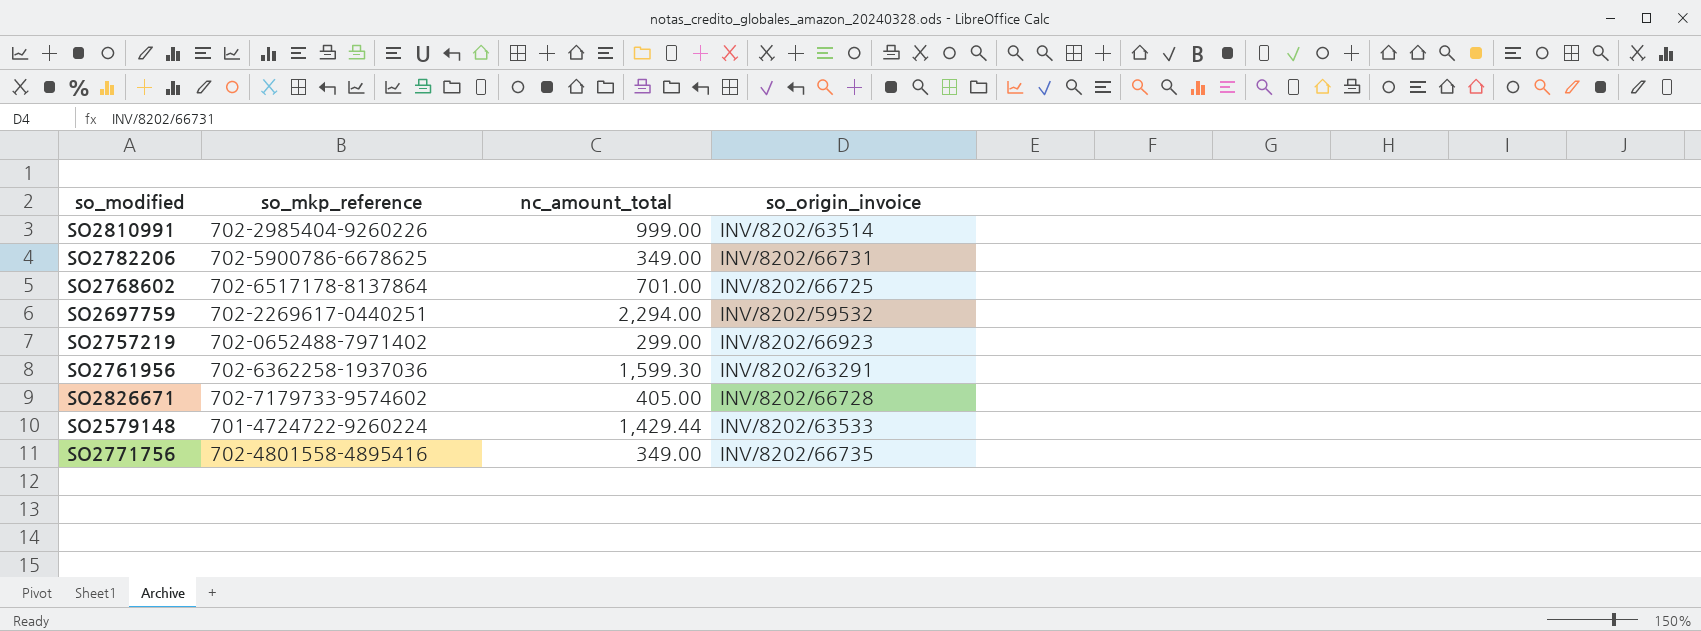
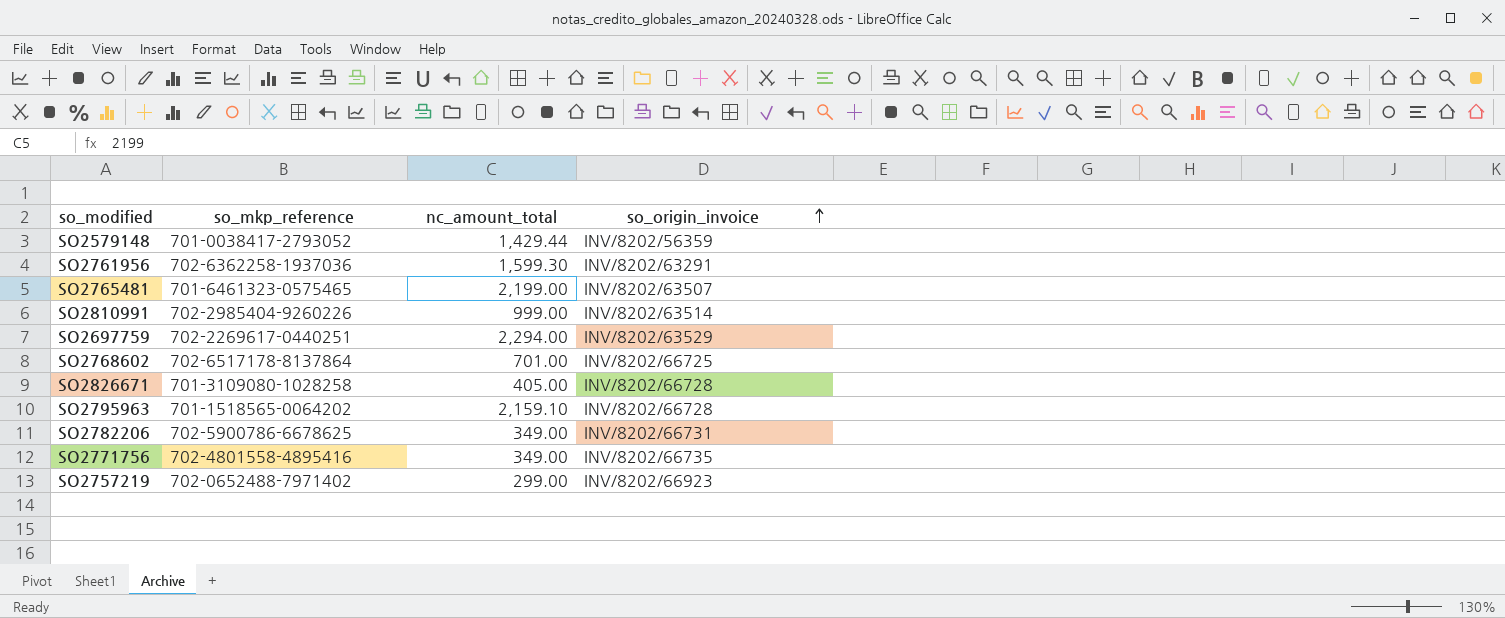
row order: none -> so_origin_invoice ascending
SO2579148 | so_mkp_reference: 701-4724722-9260224 -> 701-0038417-2793052
SO2579148 | so_origin_invoice: INV/8202/63533 -> INV/8202/56359
row SO2765481: none -> 701-6461323-0575465 | 2,199.00 | INV/8202/63507
SO2697759 | so_origin_invoice: INV/8202/59532 -> INV/8202/63529
SO2826671 | so_mkp_reference: 702-7179733-9574602 -> 701-3109080-1028258
row SO2795963: none -> 701-1518565-0064202 | 2,159.10 | INV/8202/66728

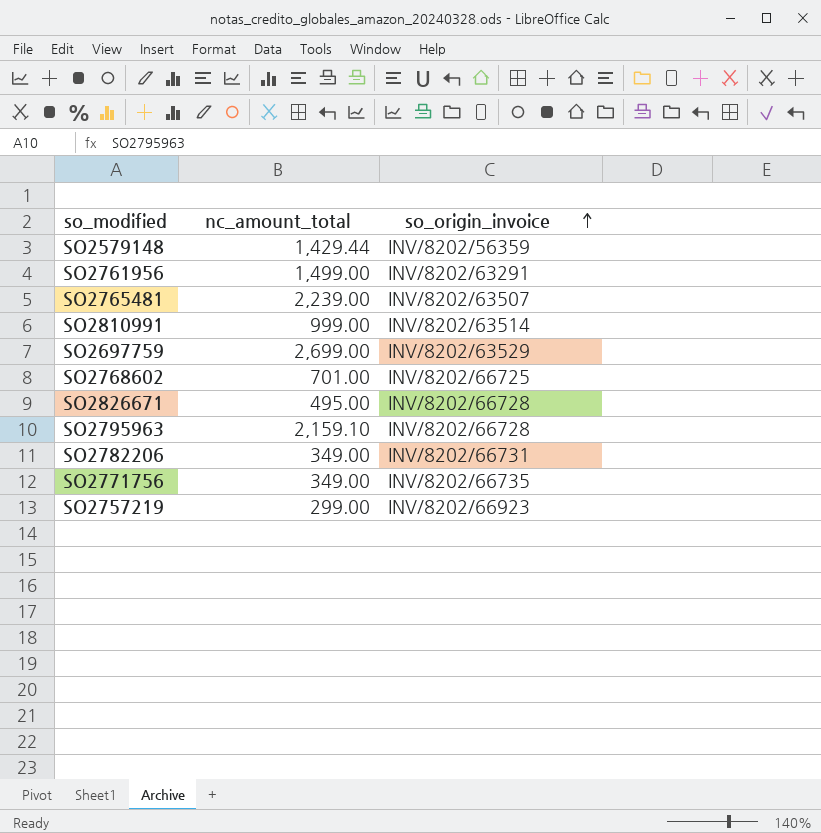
column so_mkp_reference | position: 2 -> none
SO2761956 | nc_amount_total: 1,599.30 -> 1,499.00
SO2765481 | nc_amount_total: 2,199.00 -> 2,239.00
SO2697759 | nc_amount_total: 2,294.00 -> 2,699.00
SO2826671 | nc_amount_total: 405.00 -> 495.00

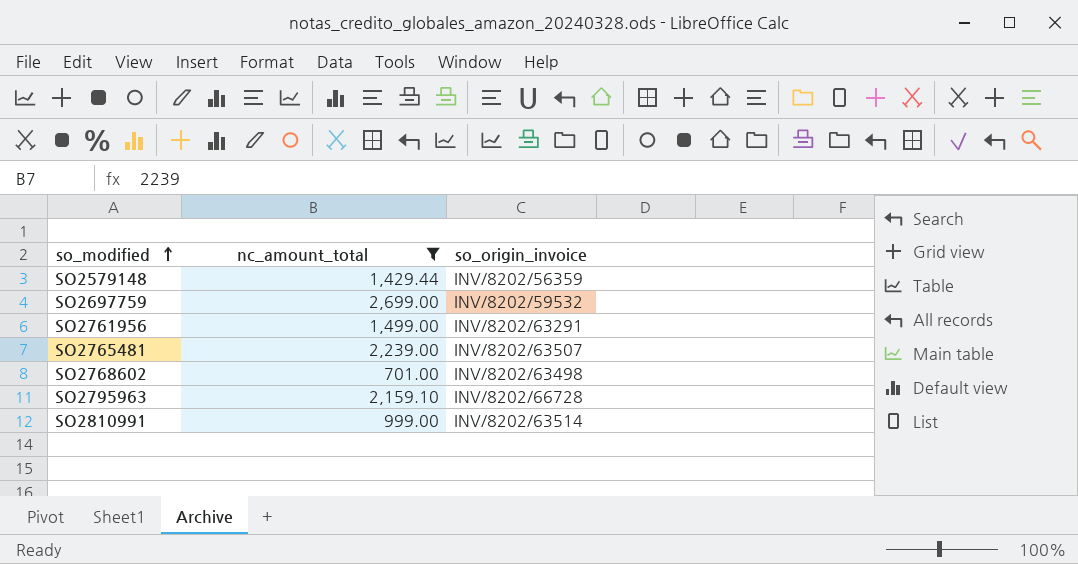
filter: none -> nc_amount_total >= 701.00
row order: so_origin_invoice ascending -> so_modified ascending
SO2697759 | so_origin_invoice: INV/8202/63529 -> INV/8202/59532
SO2768602 | so_origin_invoice: INV/8202/66725 -> INV/8202/63498

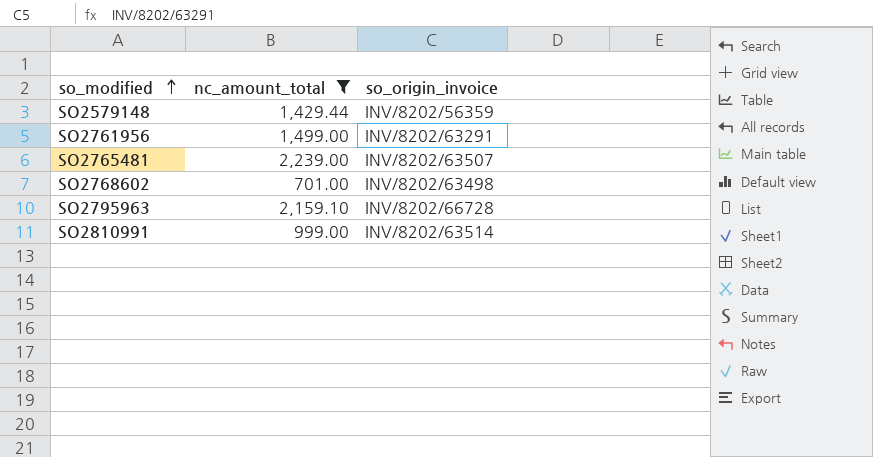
row SO2697759: 2,699.00 | INV/8202/59532 -> none

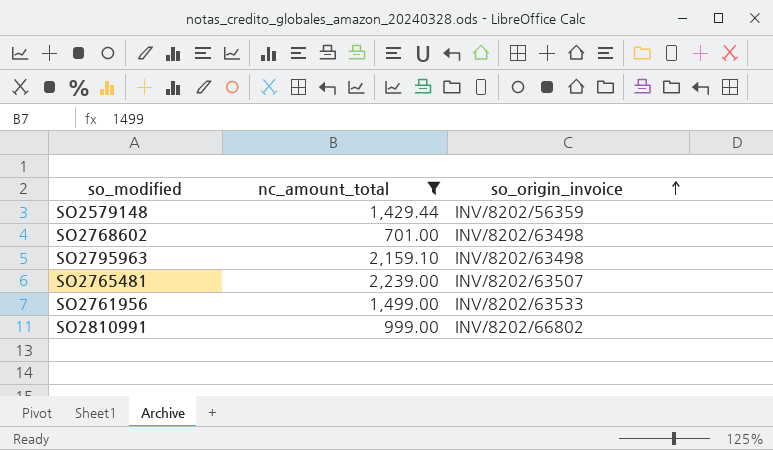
row order: so_modified ascending -> so_origin_invoice ascending
SO2795963 | so_origin_invoice: INV/8202/66728 -> INV/8202/63498
SO2761956 | so_origin_invoice: INV/8202/63291 -> INV/8202/63533
SO2810991 | so_origin_invoice: INV/8202/63514 -> INV/8202/66802

